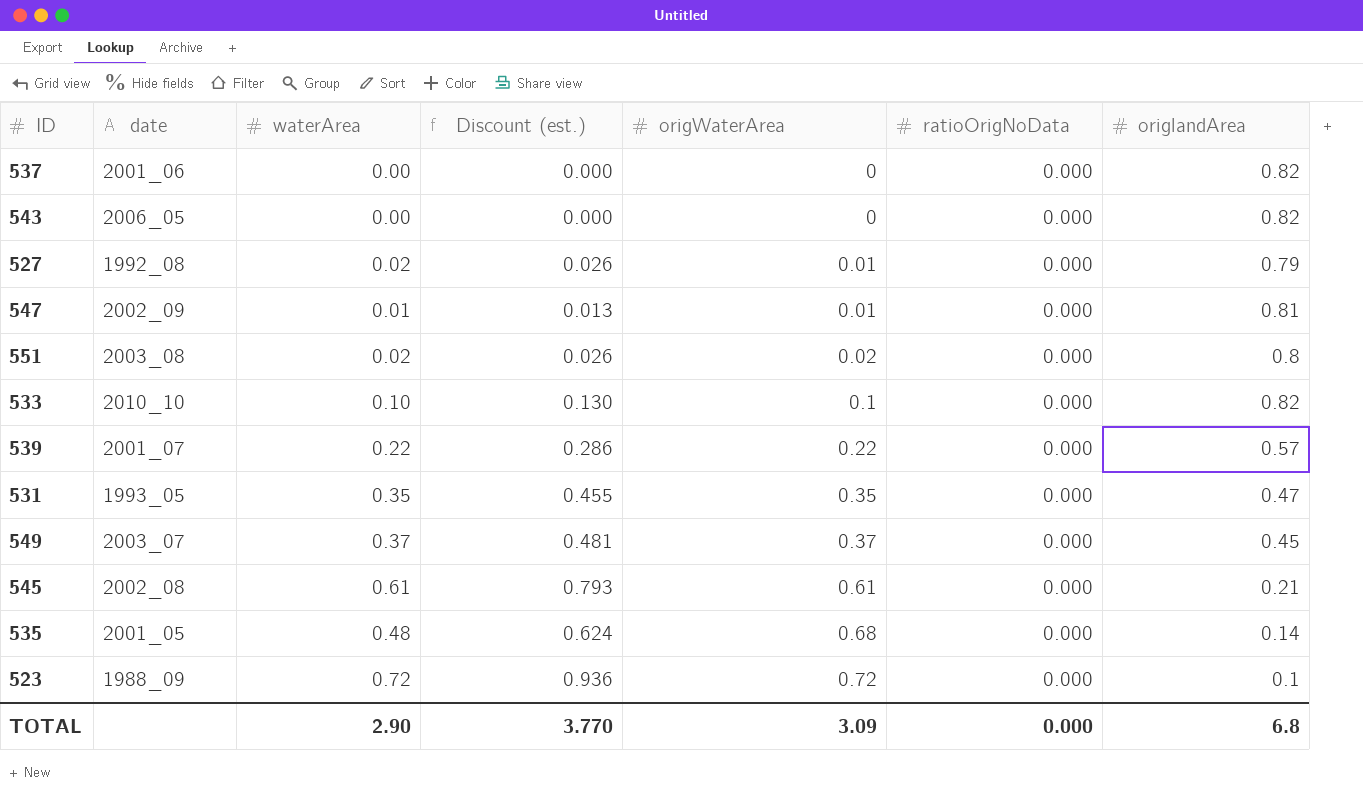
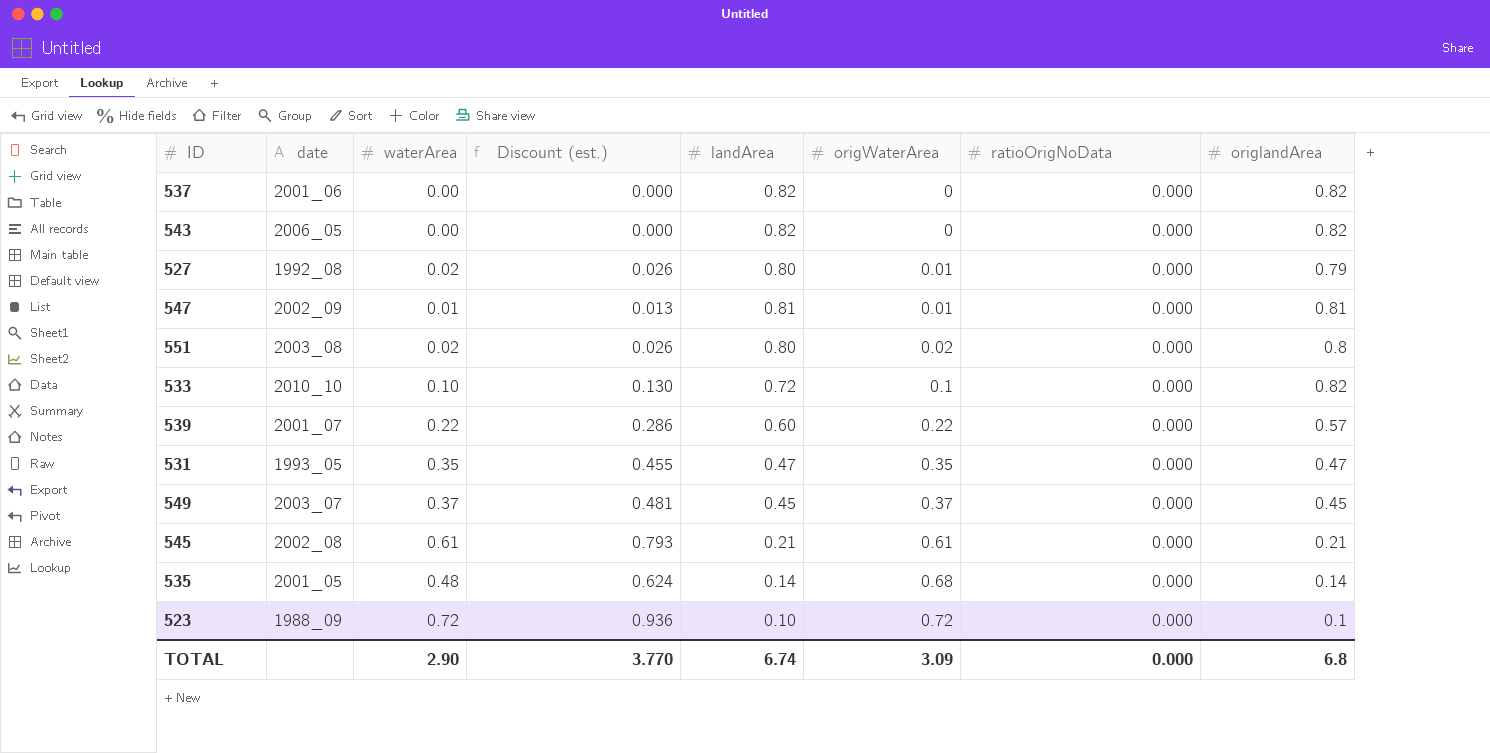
column landArea | position: none -> 5

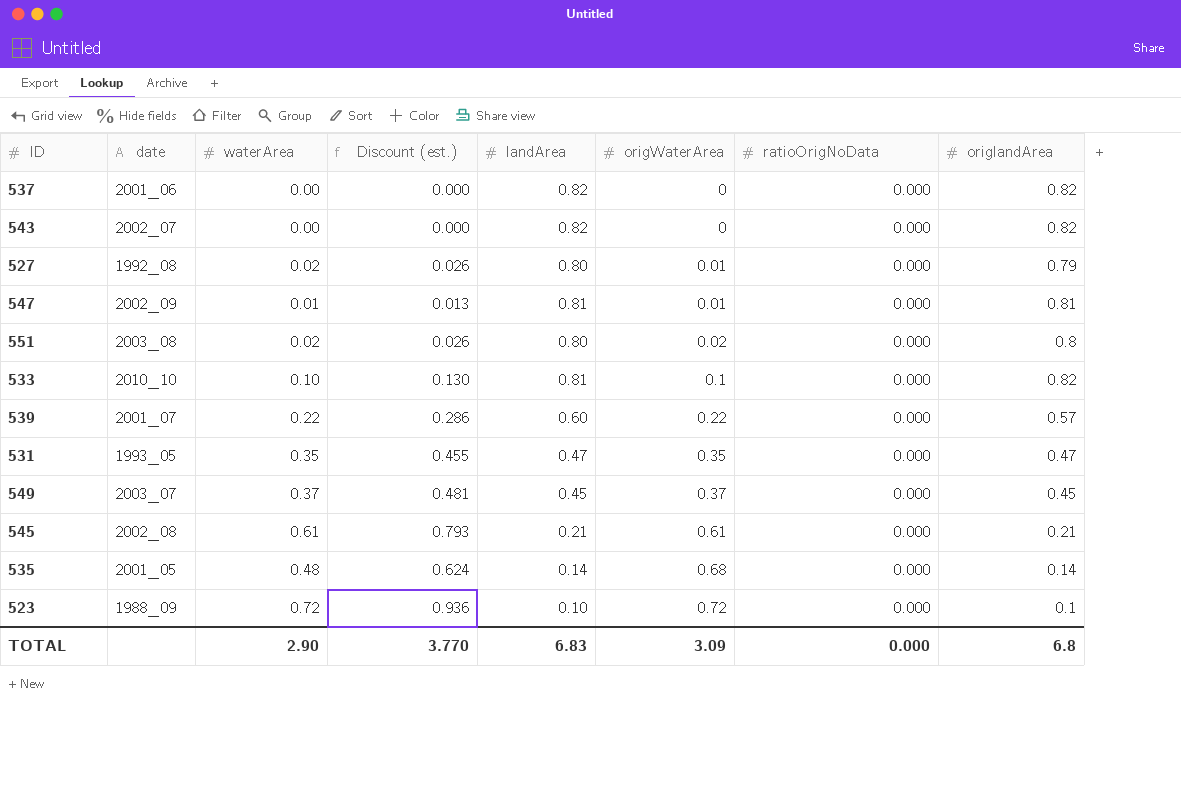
543 | date: 2006_05 -> 2002_07
533 | landArea: 0.72 -> 0.81
TOTAL | landArea: 6.74 -> 6.83

